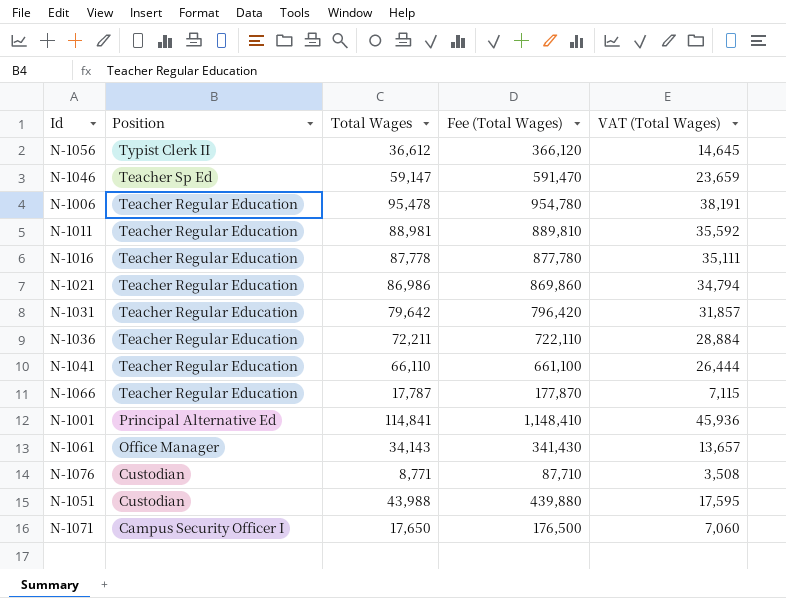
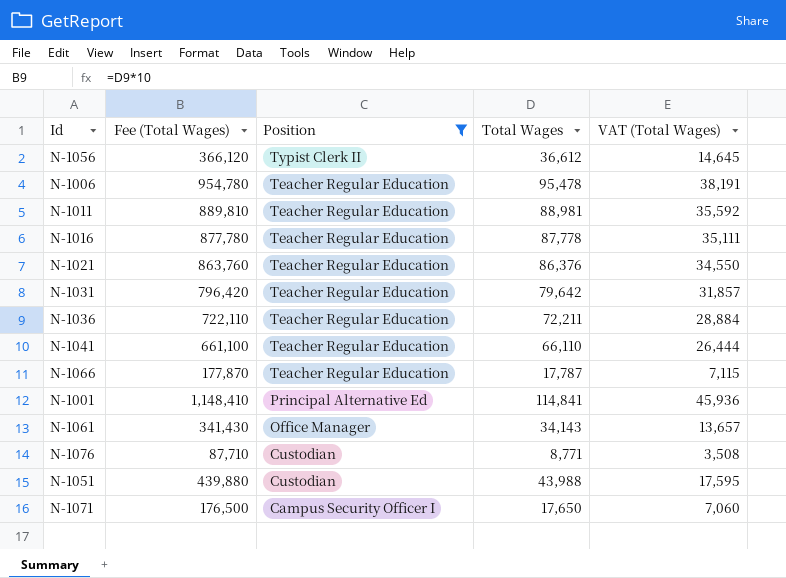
filter: none -> Position != Teacher Sp Ed
column Fee (Total Wages) | position: 4 -> 2
N-1021 | Fee (Total Wages): 869,860 -> 863,760
N-1021 | Total Wages: 86,986 -> 86,376
N-1021 | VAT (Total Wages): 34,794 -> 34,550

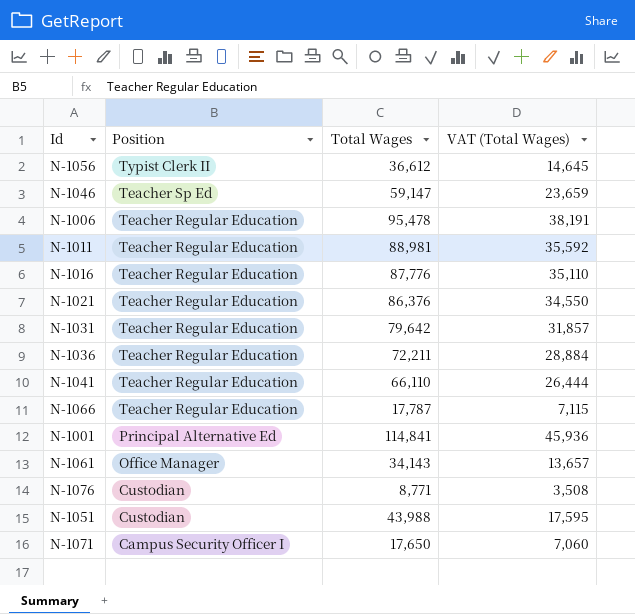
filter: Position != Teacher Sp Ed -> none
column Fee (Total Wages) | formula: [Total Wages] * 10 -> none
N-1016 | Total Wages: 87,778 -> 87,776
N-1016 | VAT (Total Wages): 35,111 -> 35,110

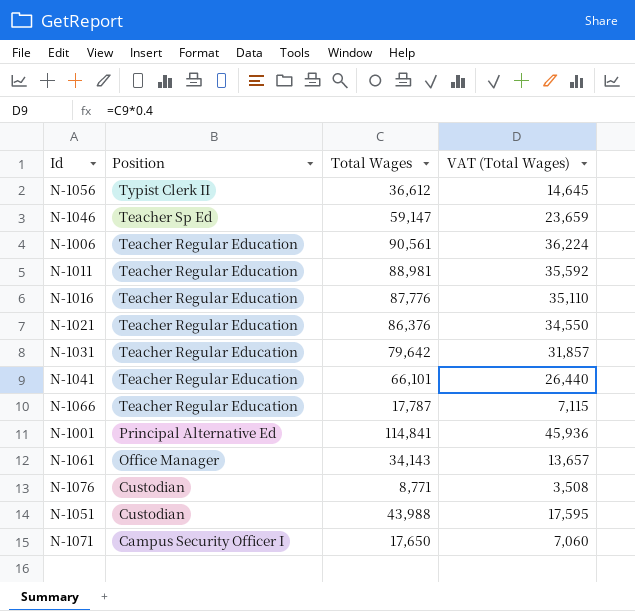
row N-1036: Teacher Regular Education | 72,211 | 28,884 -> none
N-1006 | Total Wages: 95,478 -> 90,561
N-1006 | VAT (Total Wages): 38,191 -> 36,224
N-1041 | Total Wages: 66,110 -> 66,101
N-1041 | VAT (Total Wages): 26,444 -> 26,440

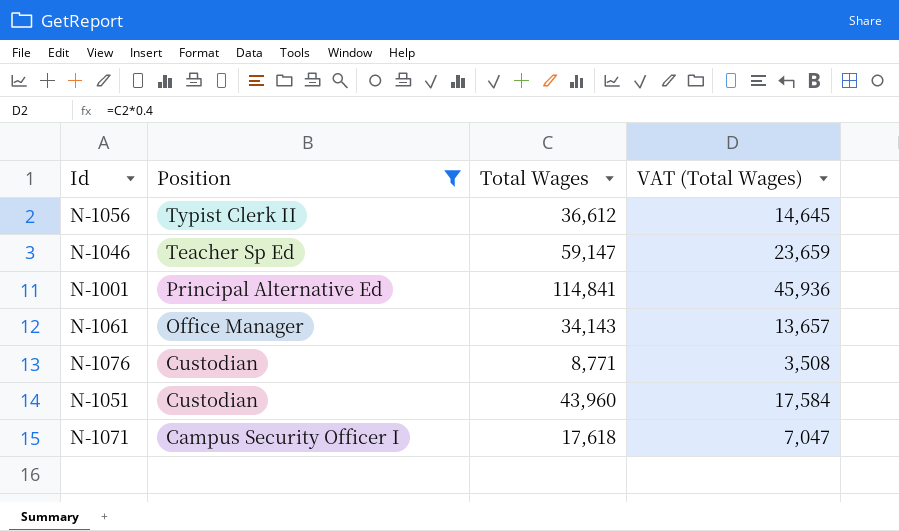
filter: none -> Position != Teacher Regular Education
N-1051 | Total Wages: 43,988 -> 43,960
N-1051 | VAT (Total Wages): 17,595 -> 17,584
N-1071 | Total Wages: 17,650 -> 17,618
N-1071 | VAT (Total Wages): 7,060 -> 7,047

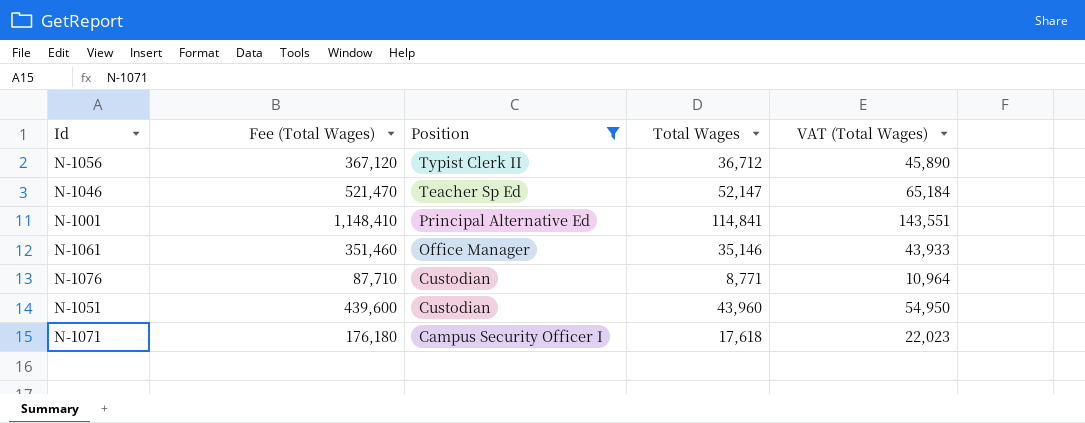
column Fee (Total Wages) | formula: none -> [Total Wages] * 10
column VAT (Total Wages) | formula: [Total Wages] * 0.4 -> [Total Wages] * 1.25
N-1056 | Total Wages: 36,612 -> 36,712
N-1046 | Total Wages: 59,147 -> 52,147
N-1061 | Total Wages: 34,143 -> 35,146

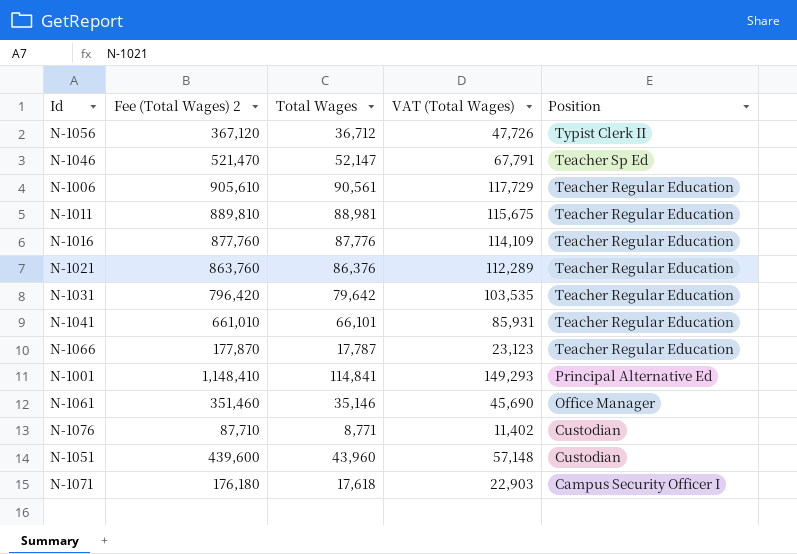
filter: Position != Teacher Regular Education -> none
column name: Fee (Total Wages) -> Fee (Total Wages) 2
column VAT (Total Wages) | formula: [Total Wages] * 1.25 -> [Total Wages] * 1.3
column Position | position: 3 -> 5

